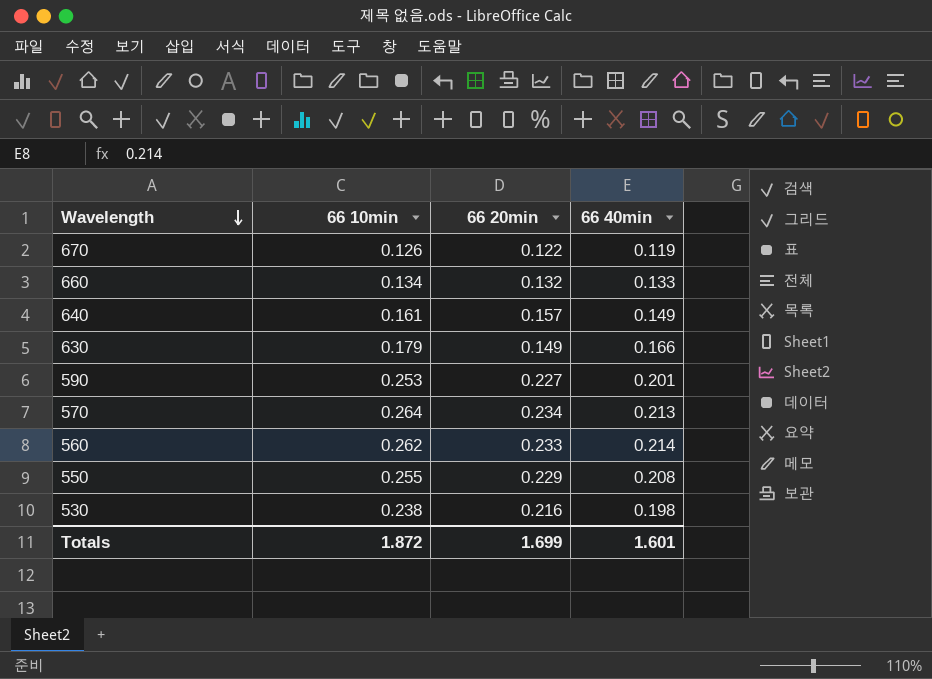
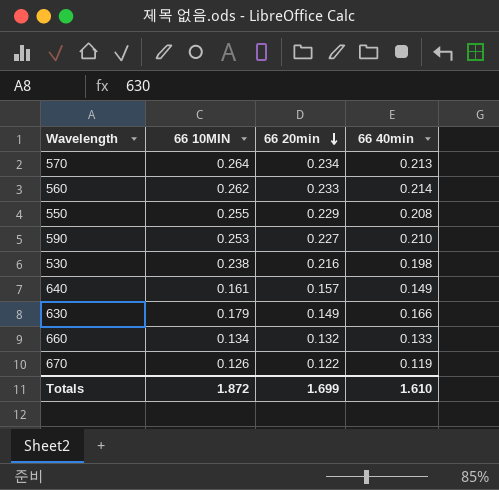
row order: Wavelength descending -> 66 20min descending
column name: 66 10min -> 66 10MIN
590 | 66 40min: 0.201 -> 0.210
Totals | 66 40min: 1.601 -> 1.610

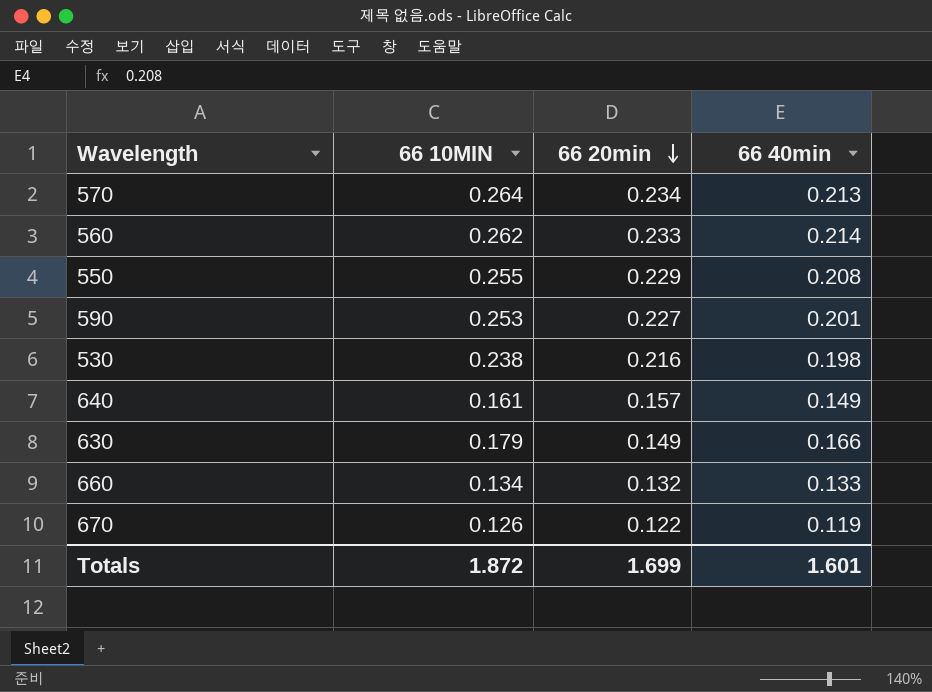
590 | 66 40min: 0.210 -> 0.201
Totals | 66 40min: 1.610 -> 1.601

